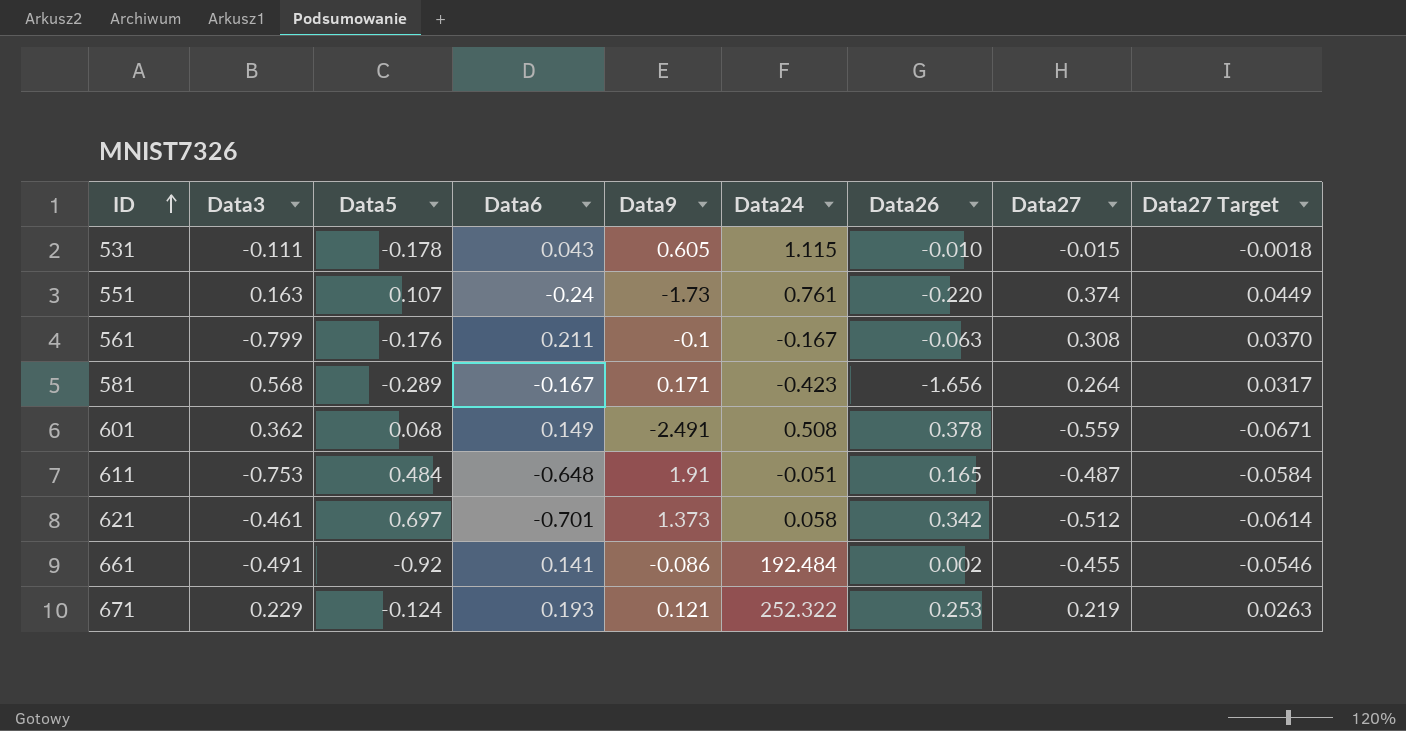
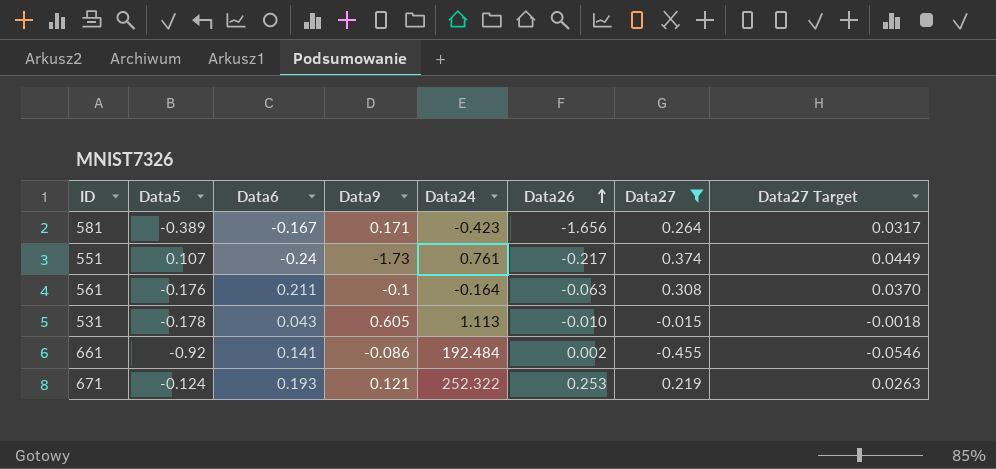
filter: none -> Data27 >= -0.455
row order: ID ascending -> Data26 ascending
column Data3 | position: 2 -> none
581 | Data5: -0.289 -> -0.389
551 | Data26: -0.220 -> -0.217
561 | Data24: -0.167 -> -0.164
531 | Data24: 1.115 -> 1.113

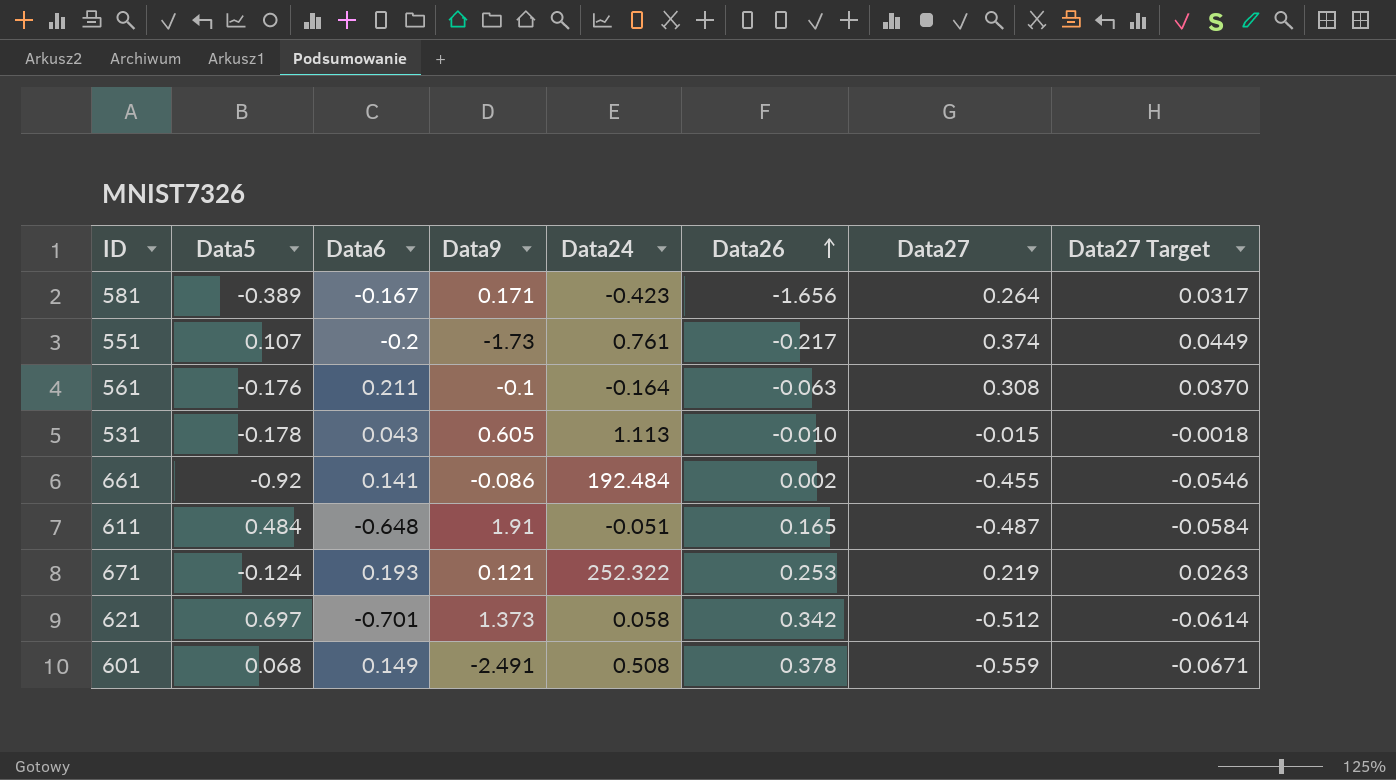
filter: Data27 >= -0.455 -> none
551 | Data6: -0.24 -> -0.2

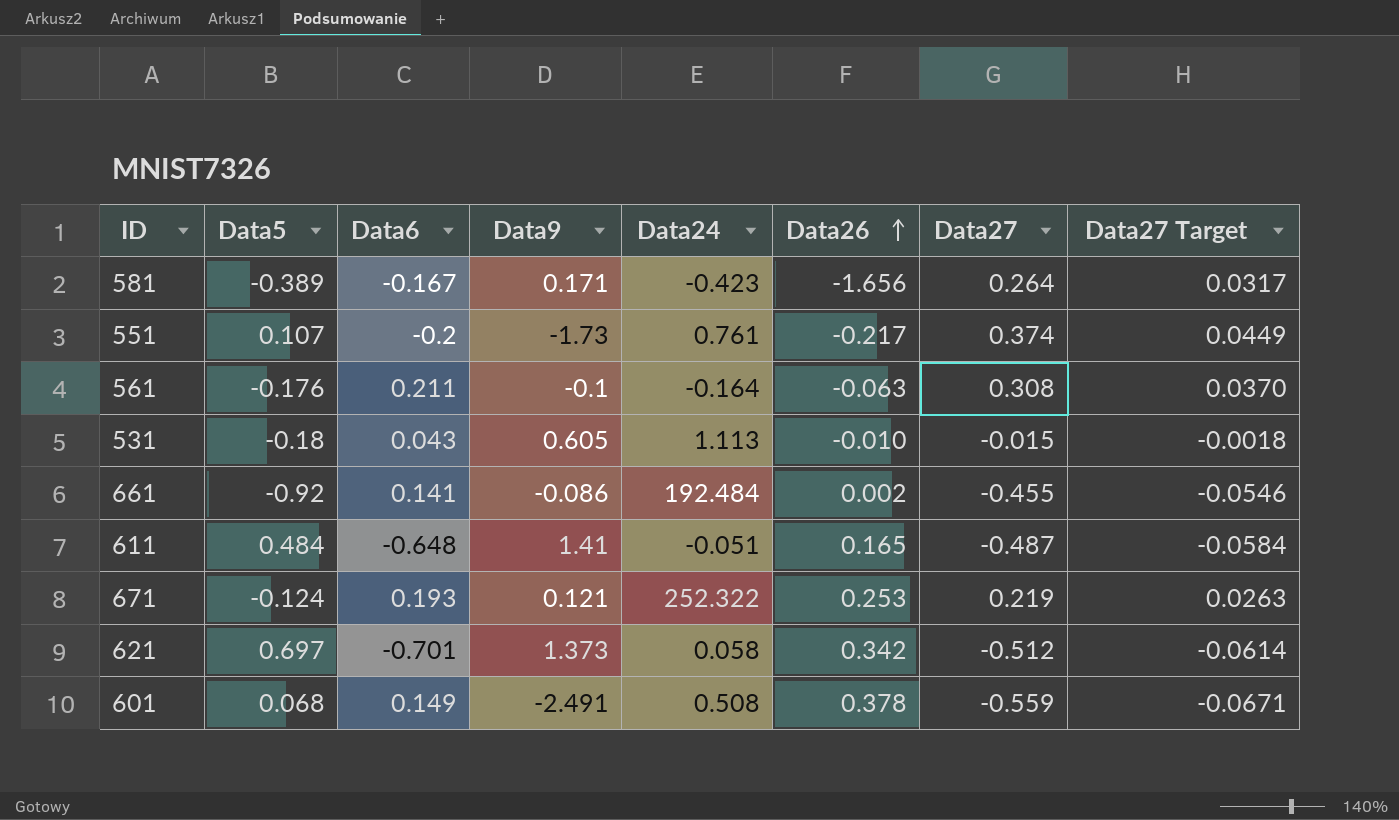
531 | Data5: -0.178 -> -0.18
611 | Data9: 1.91 -> 1.41

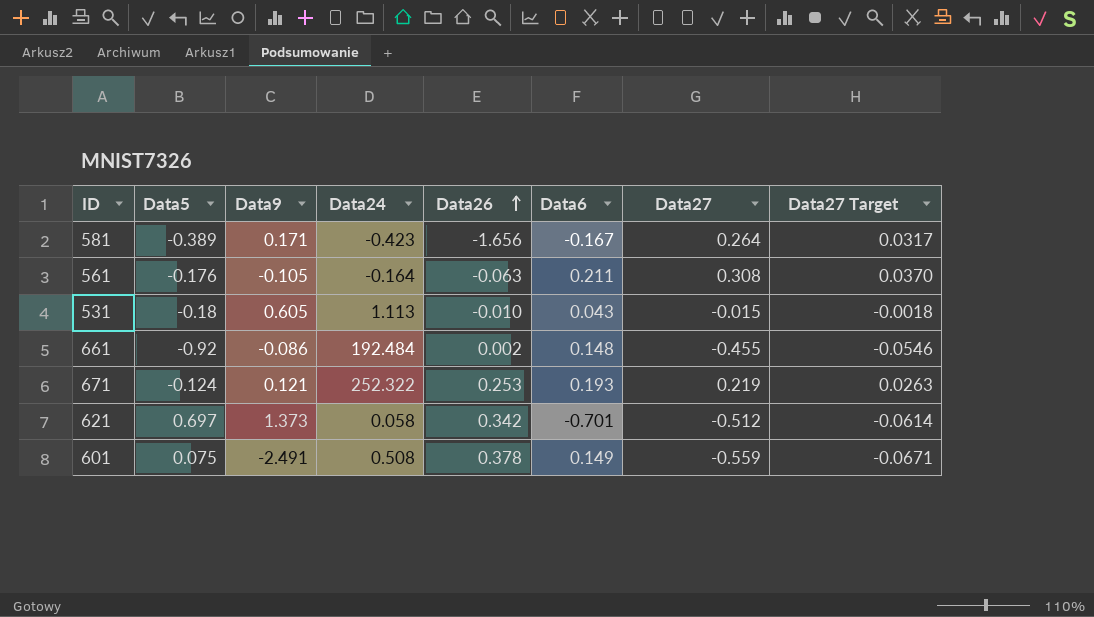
column Data6 | position: 3 -> 6
row 551: 0.107 | -0.2 | -1.73 | 0.761 | -0.217 | 0.374 | 0.0449 -> none
row 611: 0.484 | -0.648 | 1.41 | -0.051 | 0.165 | -0.487 | -0.0584 -> none
561 | Data9: -0.1 -> -0.105
661 | Data6: 0.141 -> 0.148
601 | Data5: 0.068 -> 0.075

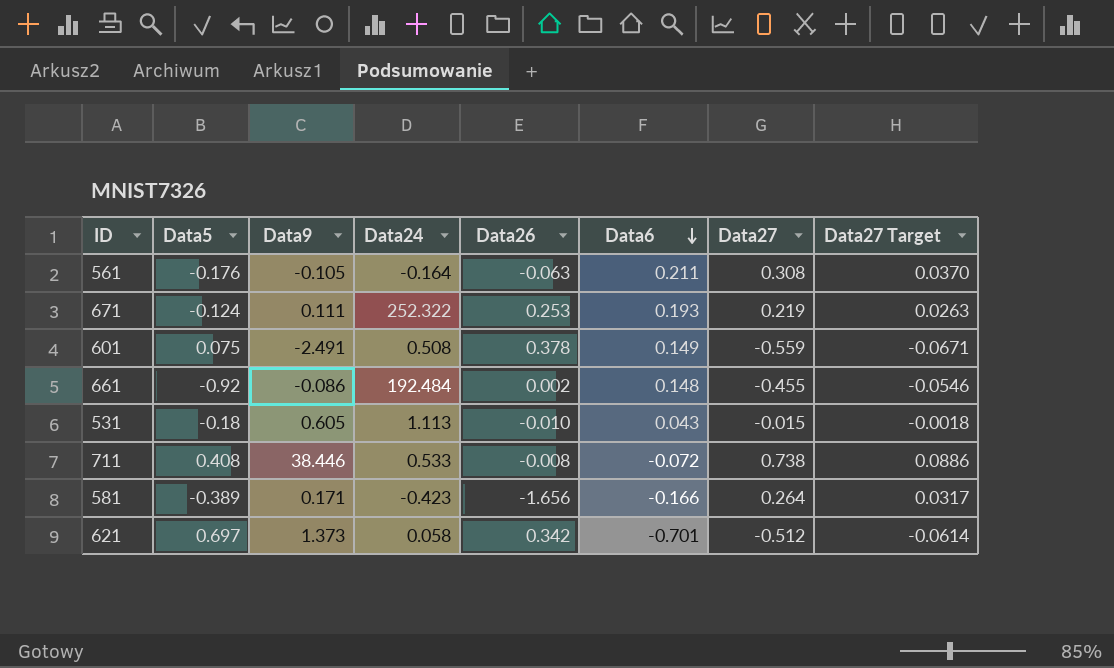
row order: Data26 ascending -> Data6 descending
671 | Data9: 0.121 -> 0.111
row 711: none -> 0.408 | 38.446 | 0.533 | -0.008 | -0.072 | 0.738 | 0.0886
581 | Data6: -0.167 -> -0.166

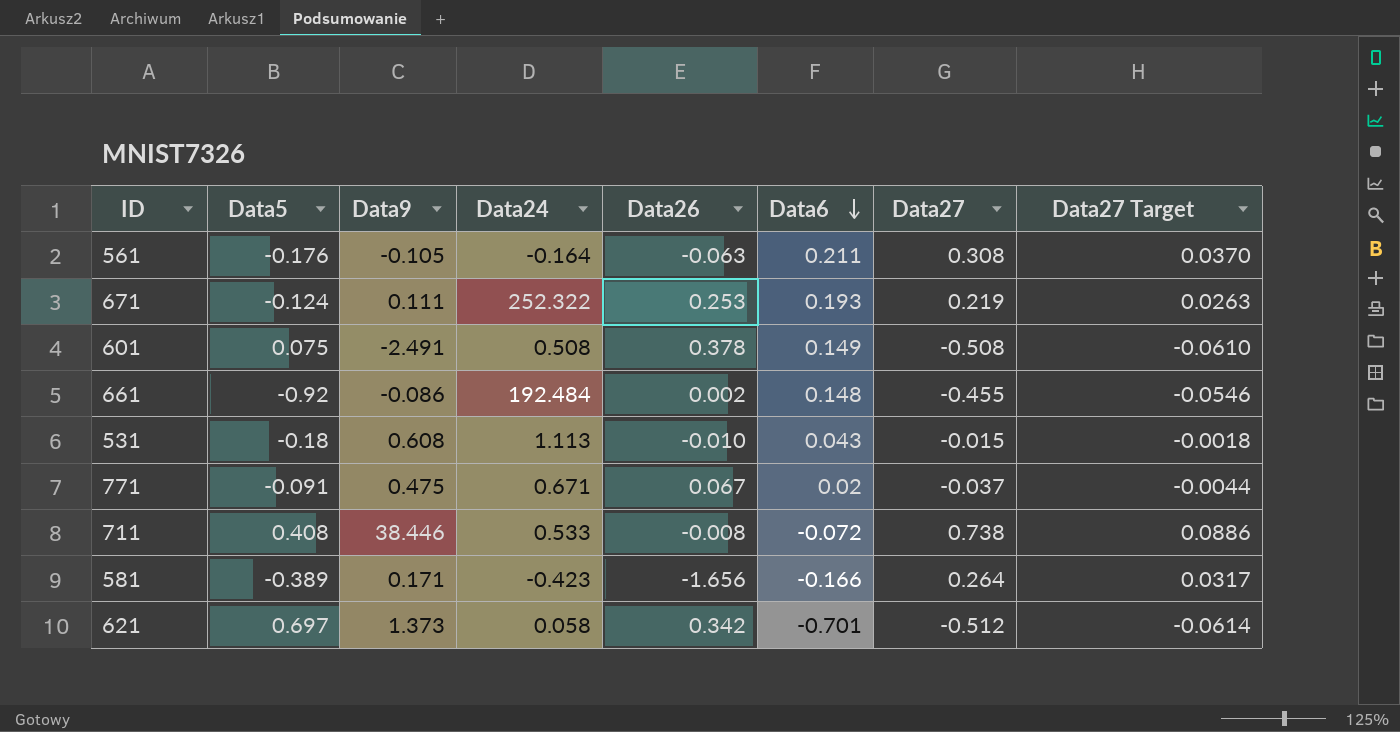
601 | Data27: -0.559 -> -0.508
601 | Data27 Target: -0.0671 -> -0.0610
531 | Data9: 0.605 -> 0.608
row 771: none -> -0.091 | 0.475 | 0.671 | 0.067 | 0.02 | -0.037 | -0.0044

